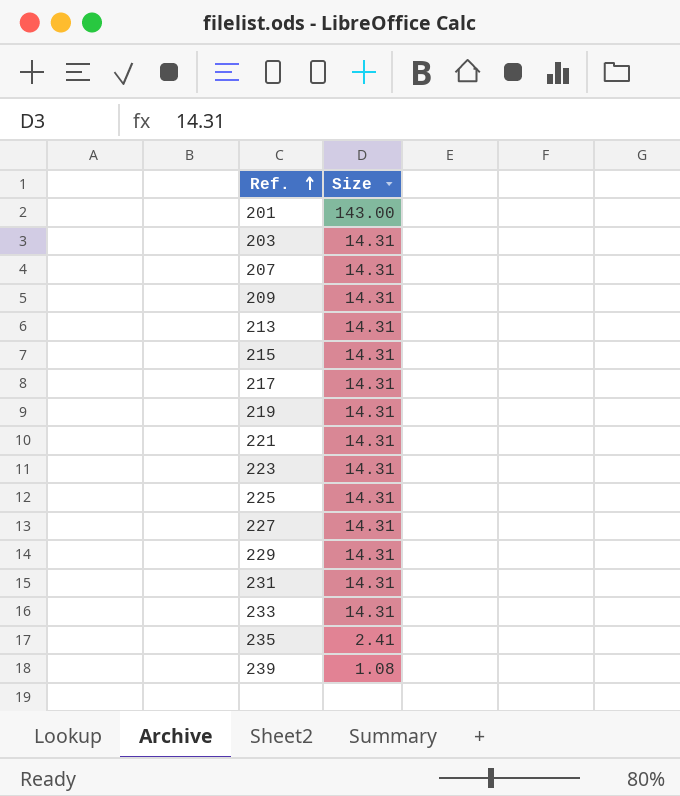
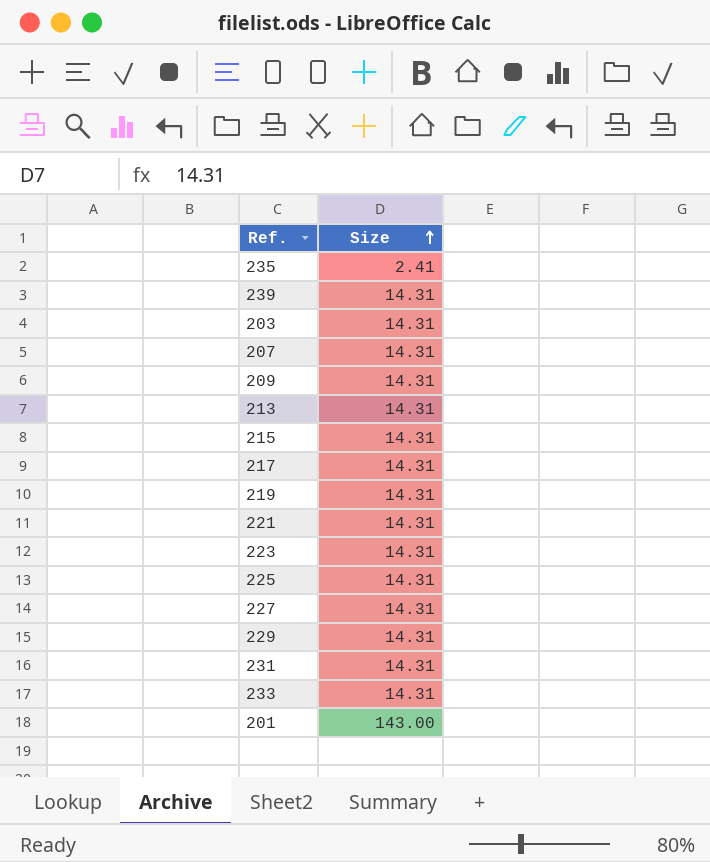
row order: Ref. ascending -> Size ascending
239 | Size: 1.08 -> 14.31

